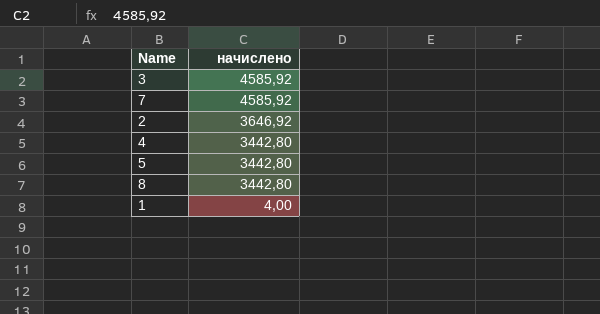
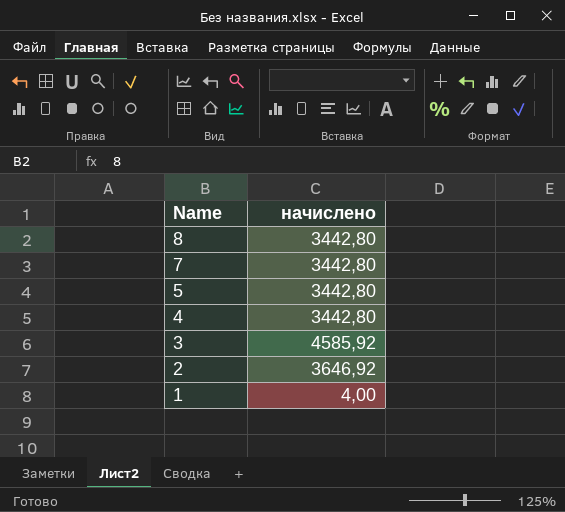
row order: начислено descending -> Name descending
7 | начислено: 4585,92 -> 3442,80

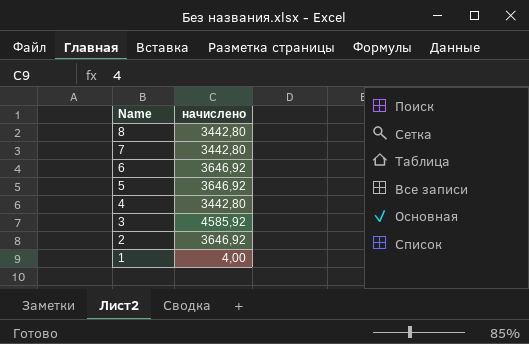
row 6: none -> 3646,92
5 | начислено: 3442,80 -> 3646,92

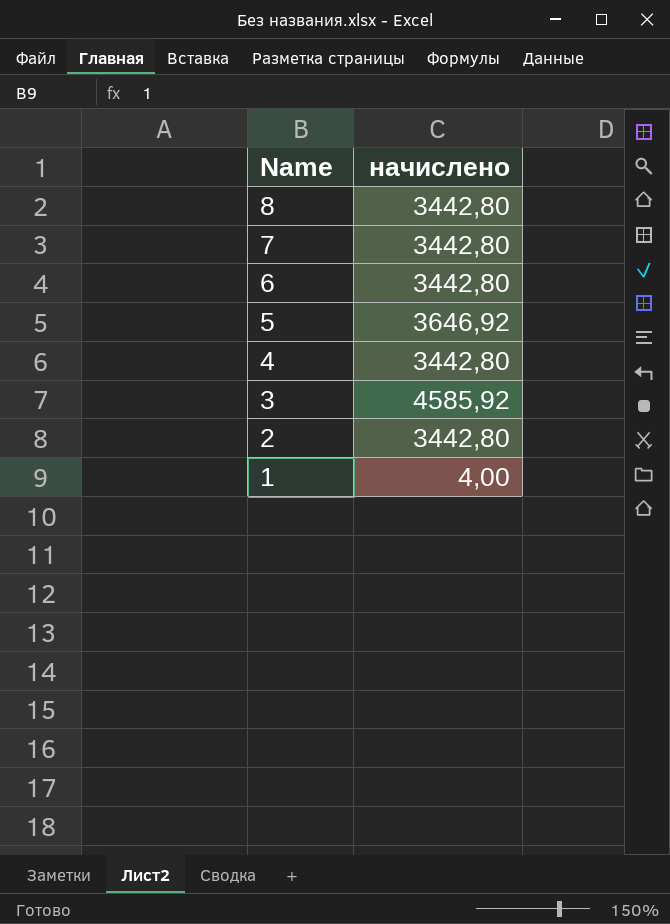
6 | начислено: 3646,92 -> 3442,80
2 | начислено: 3646,92 -> 3442,80

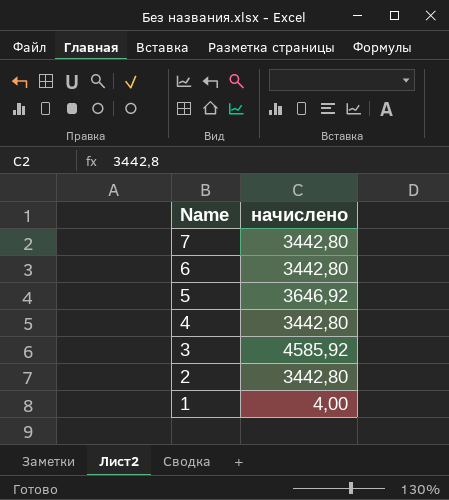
row 8: 3442,80 -> none

